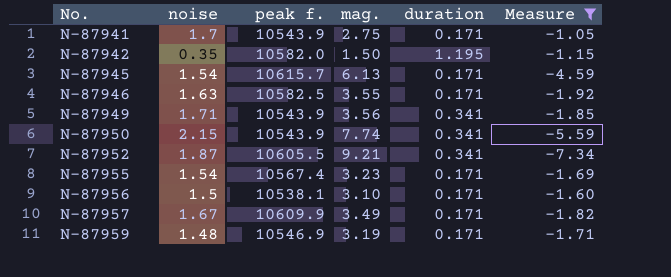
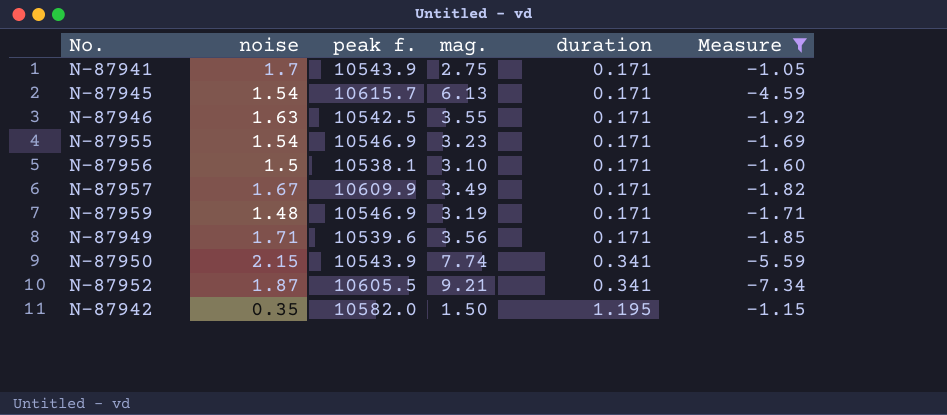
row order: No. ascending -> duration ascending
N-87946 | peak f.: 10582.5 -> 10542.5
N-87955 | peak f.: 10567.4 -> 10546.9
N-87949 | peak f.: 10543.9 -> 10539.6
N-87949 | duration: 0.341 -> 0.171

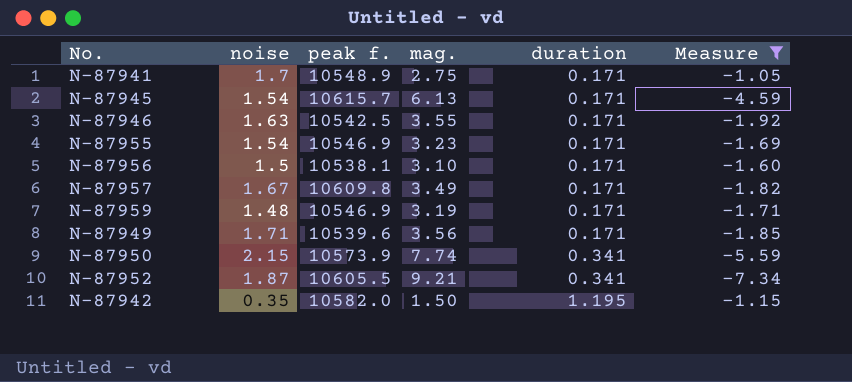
N-87941 | peak f.: 10543.9 -> 10548.9
N-87957 | peak f.: 10609.9 -> 10609.8
N-87950 | peak f.: 10543.9 -> 10573.9

